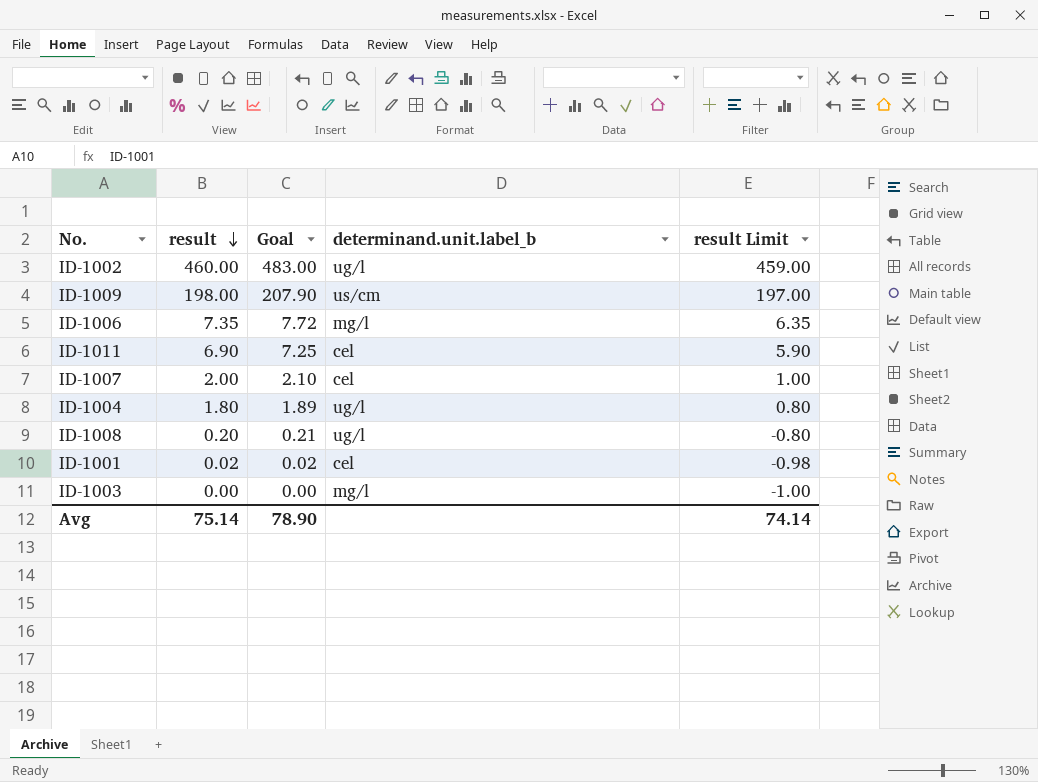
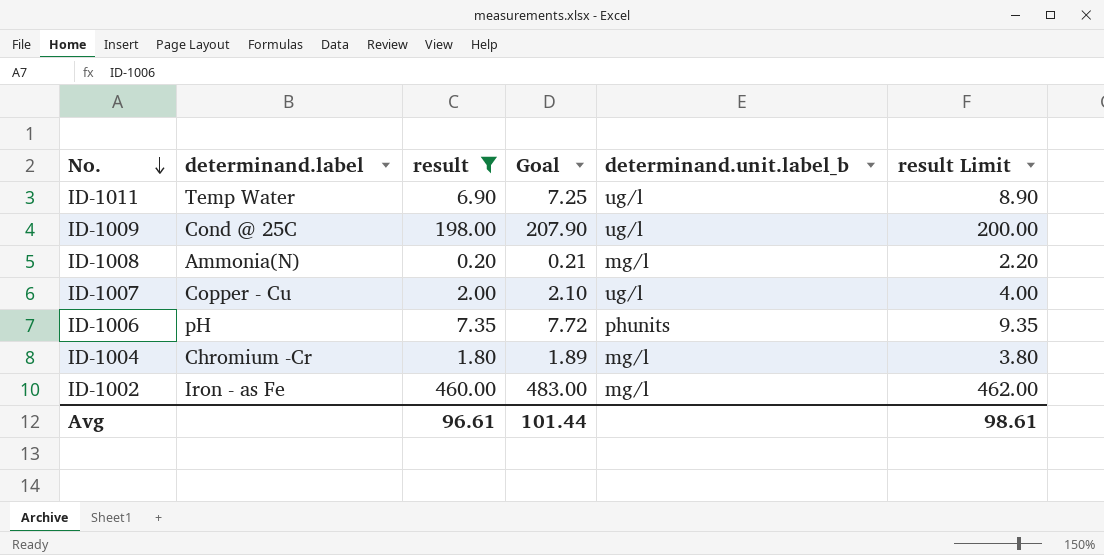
filter: none -> result >= 0.20
row order: result descending -> No. descending
column determinand.label | position: none -> 2
column result Limit | formula: [result] - 1 -> [result] + 2
ID-1011 | determinand.unit.label_b: cel -> ug/l
ID-1009 | determinand.unit.label_b: us/cm -> ug/l
ID-1008 | determinand.unit.label_b: ug/l -> mg/l
ID-1007 | determinand.unit.label_b: cel -> ug/l
ID-1006 | determinand.unit.label_b: mg/l -> phunits
ID-1004 | determinand.unit.label_b: ug/l -> mg/l
ID-1002 | determinand.unit.label_b: ug/l -> mg/l
Avg | result: 75.14 -> 96.61
Avg | Goal: 78.90 -> 101.44
Avg | result Limit: 74.14 -> 98.61

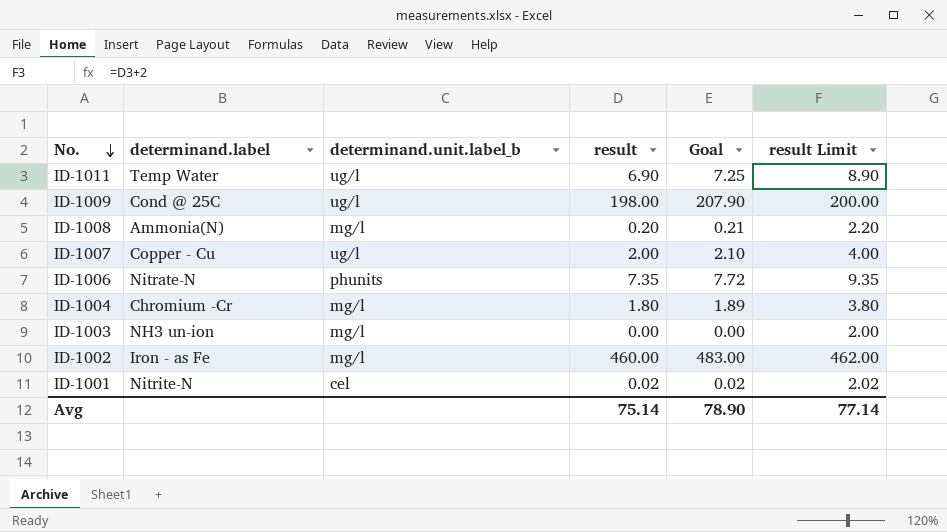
filter: result >= 0.20 -> none
column determinand.unit.label_b | position: 5 -> 3
ID-1006 | determinand.label: pH -> Nitrate-N
Avg | result: 96.61 -> 75.14
Avg | Goal: 101.44 -> 78.90
Avg | result Limit: 98.61 -> 77.14

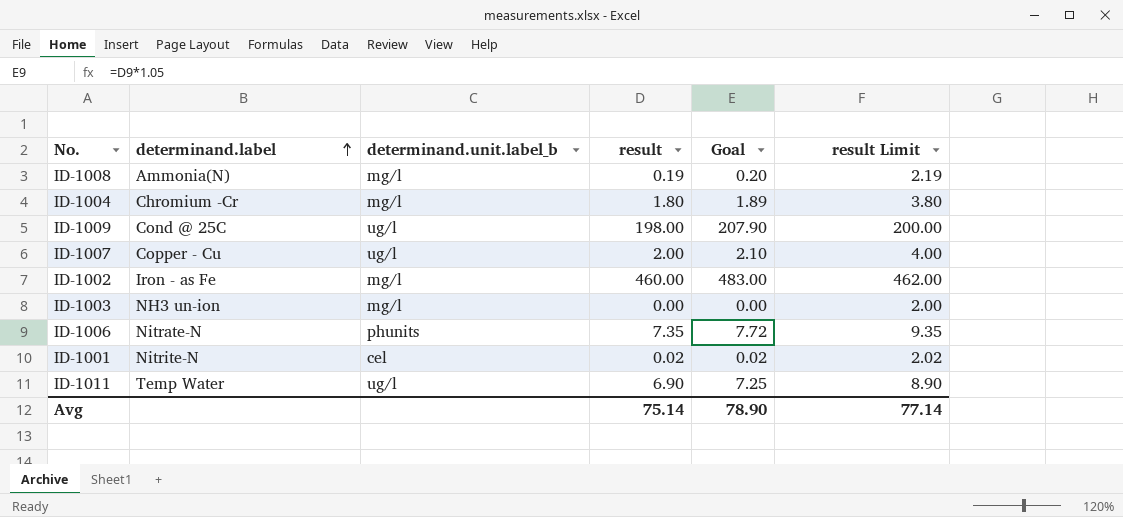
row order: No. descending -> determinand.label ascending
ID-1008 | result: 0.20 -> 0.19
ID-1008 | Goal: 0.21 -> 0.20
ID-1008 | result Limit: 2.20 -> 2.19

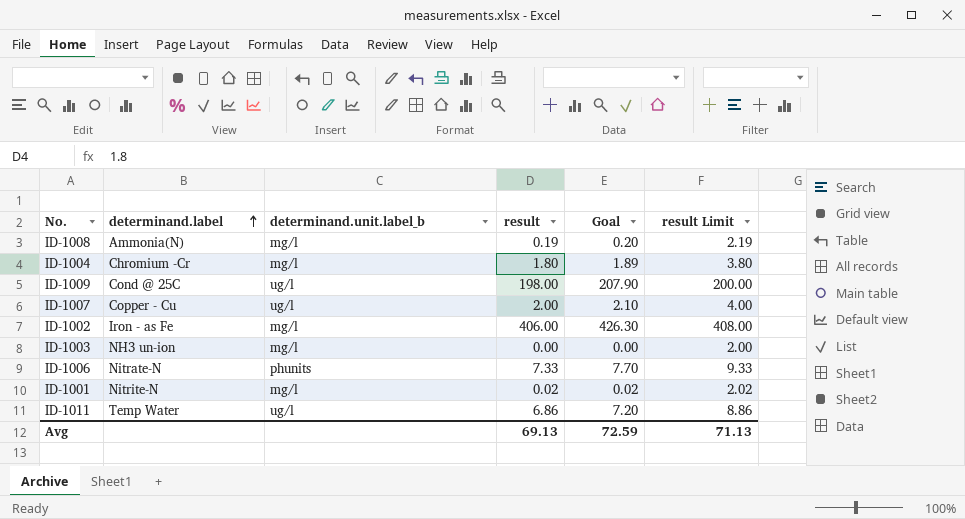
ID-1002 | result: 460.00 -> 406.00
ID-1002 | Goal: 483.00 -> 426.30
ID-1002 | result Limit: 462.00 -> 408.00
ID-1006 | result: 7.35 -> 7.33
ID-1006 | Goal: 7.72 -> 7.70
ID-1006 | result Limit: 9.35 -> 9.33
ID-1001 | determinand.unit.label_b: cel -> mg/l
ID-1011 | result: 6.90 -> 6.86
ID-1011 | Goal: 7.25 -> 7.20
ID-1011 | result Limit: 8.90 -> 8.86
Avg | result: 75.14 -> 69.13
Avg | Goal: 78.90 -> 72.59
Avg | result Limit: 77.14 -> 71.13

